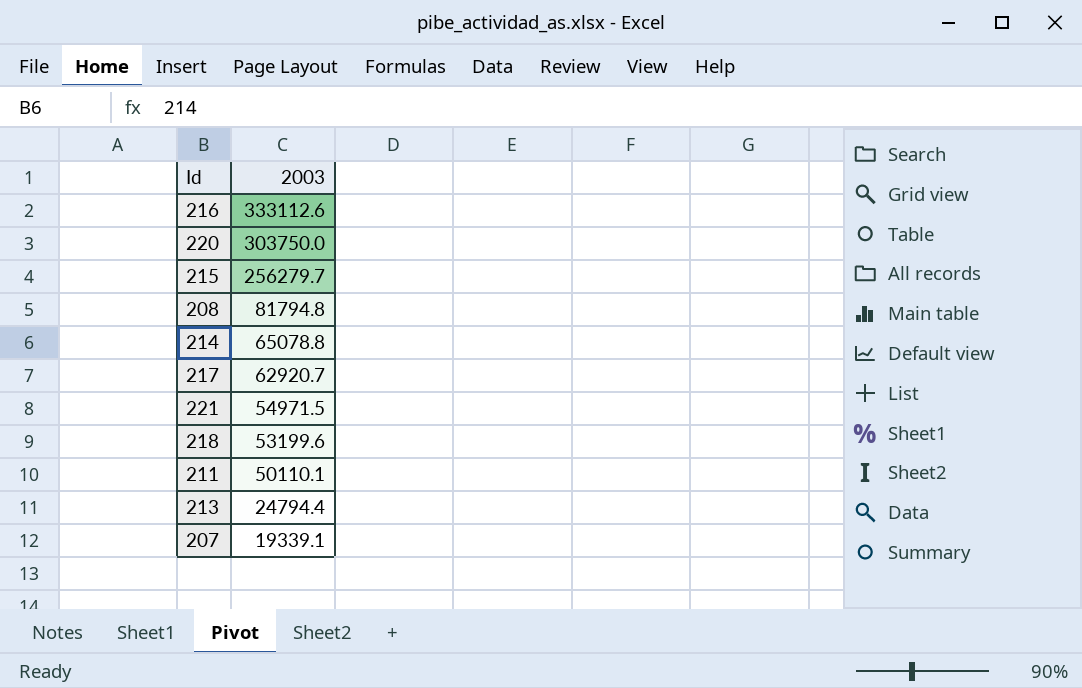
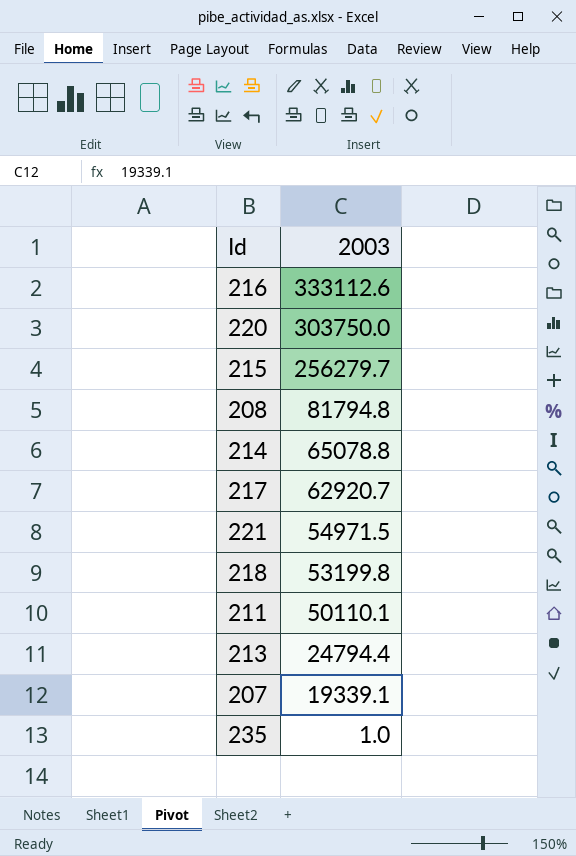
218 | 2003: 53199.6 -> 53199.8
row 235: none -> 1.0

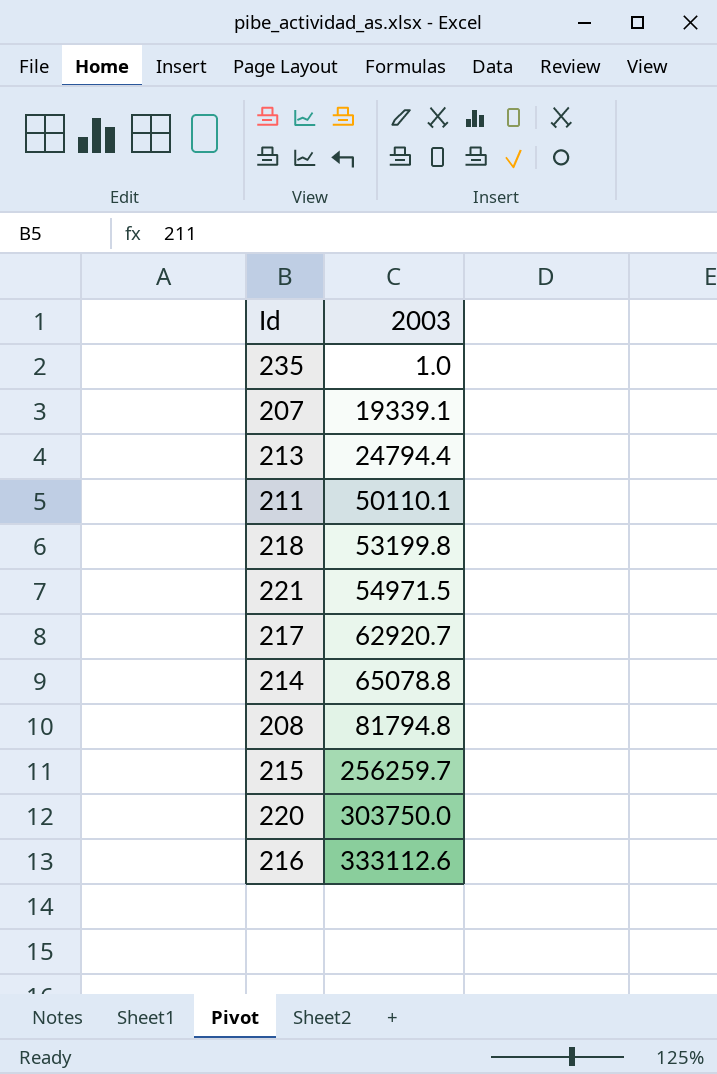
row order: 2003 descending -> 2003 ascending
215 | 2003: 256279.7 -> 256259.7

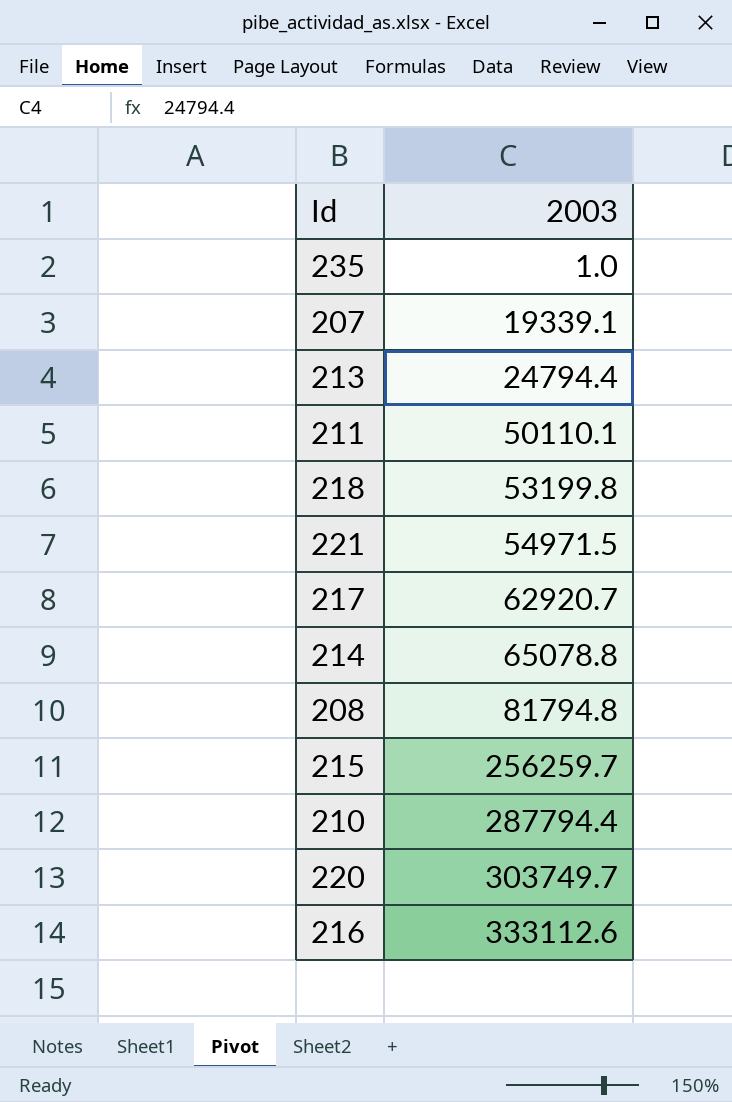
row 210: none -> 287794.4
220 | 2003: 303750.0 -> 303749.7

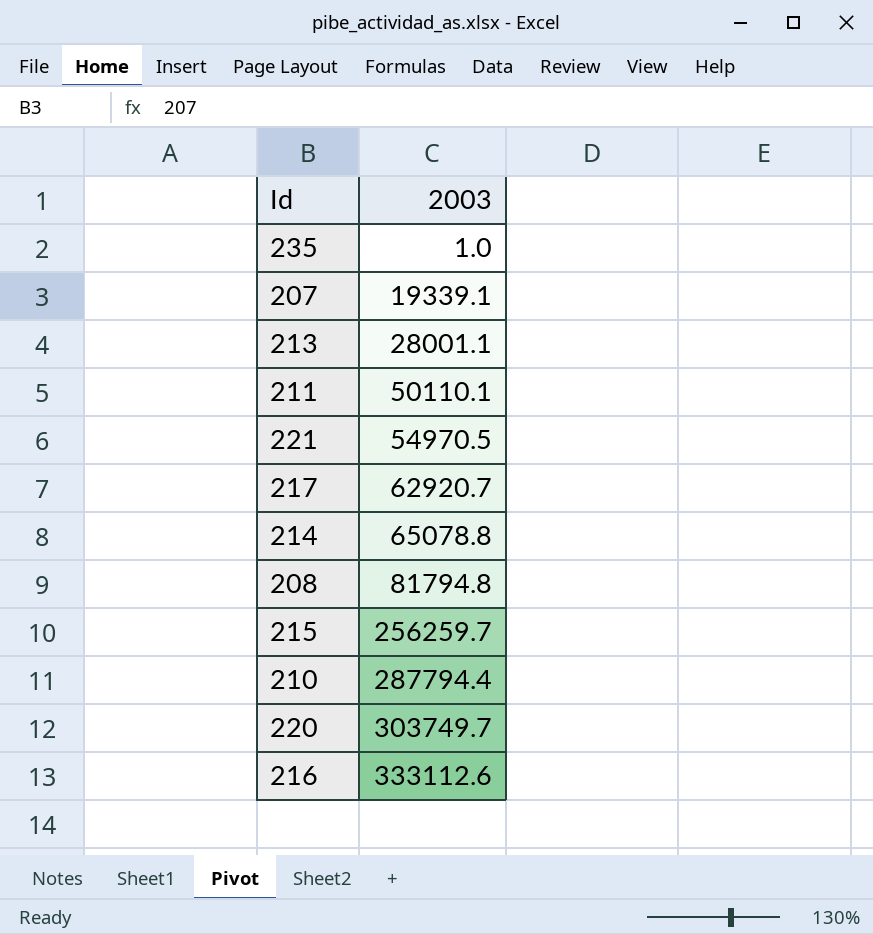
row 218: 53199.8 -> none
213 | 2003: 24794.4 -> 28001.1
221 | 2003: 54971.5 -> 54970.5

